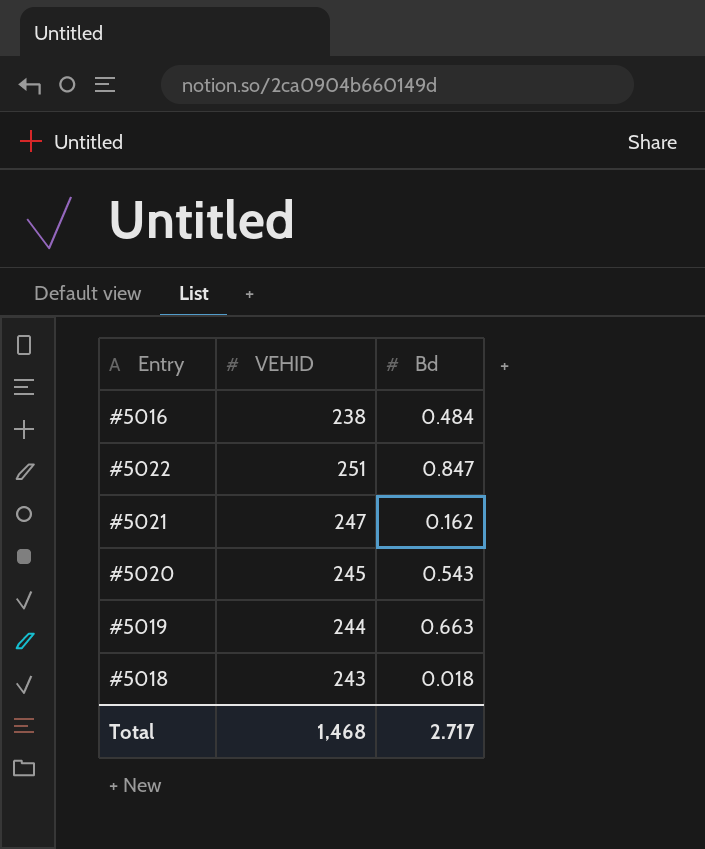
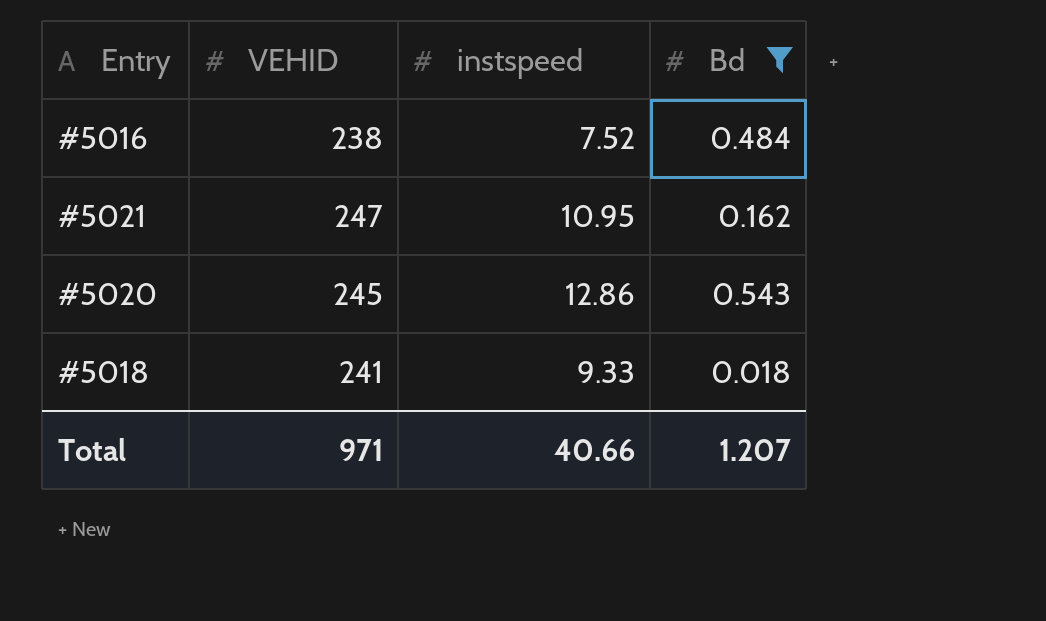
filter: none -> Bd <= 0.543
column instspeed | position: none -> 3
#5018 | VEHID: 243 -> 241
Total | VEHID: 1,468 -> 971
Total | Bd: 2.717 -> 1.207

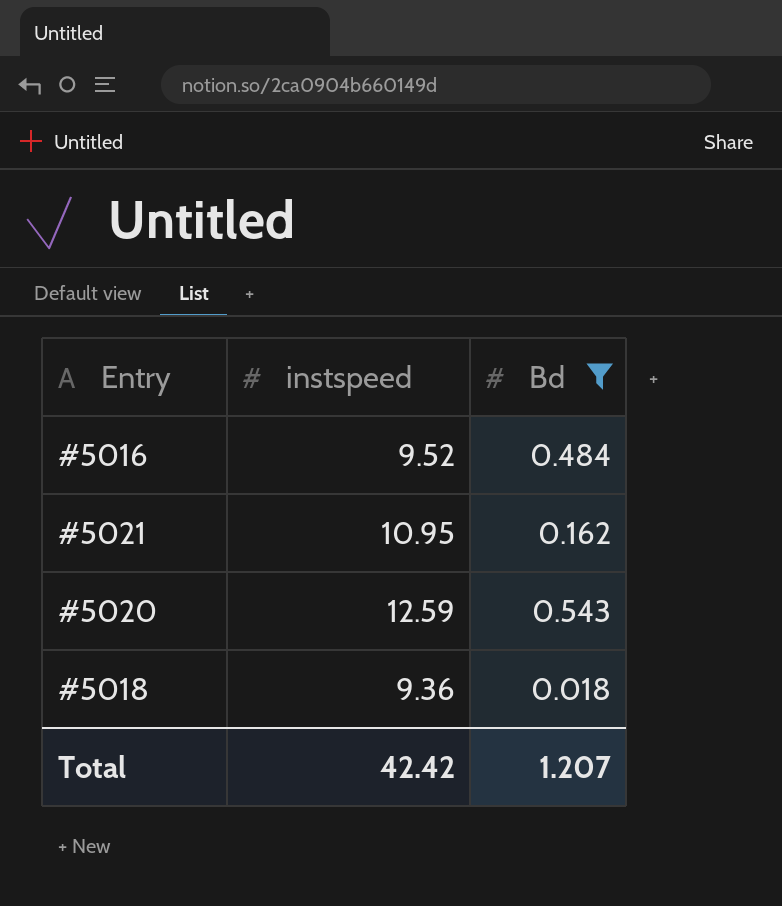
column VEHID | position: 2 -> none
#5016 | instspeed: 7.52 -> 9.52
#5020 | instspeed: 12.86 -> 12.59
#5018 | instspeed: 9.33 -> 9.36
Total | instspeed: 40.66 -> 42.42

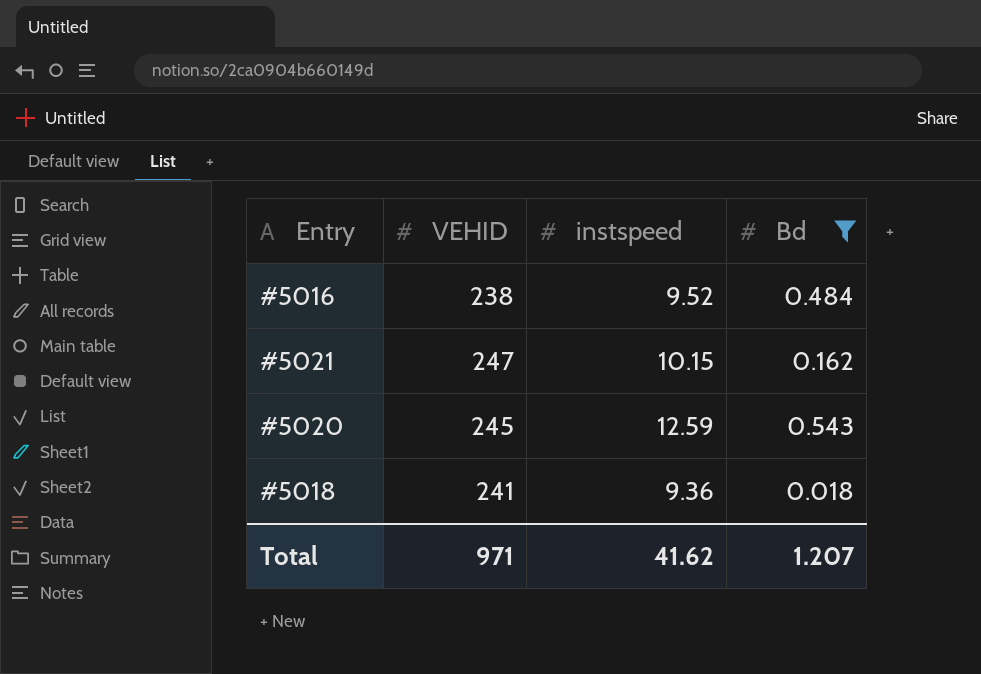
column VEHID | position: none -> 2
#5021 | instspeed: 10.95 -> 10.15
Total | instspeed: 42.42 -> 41.62

